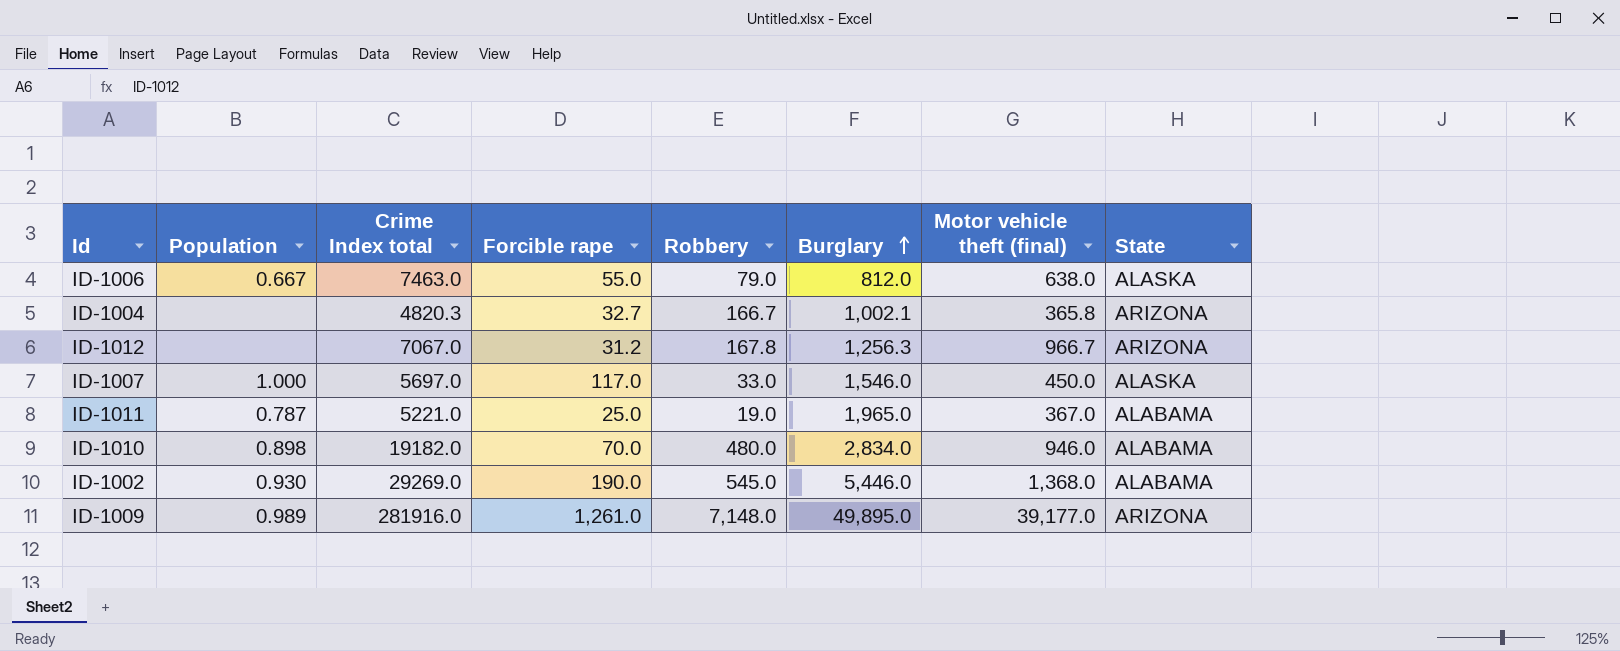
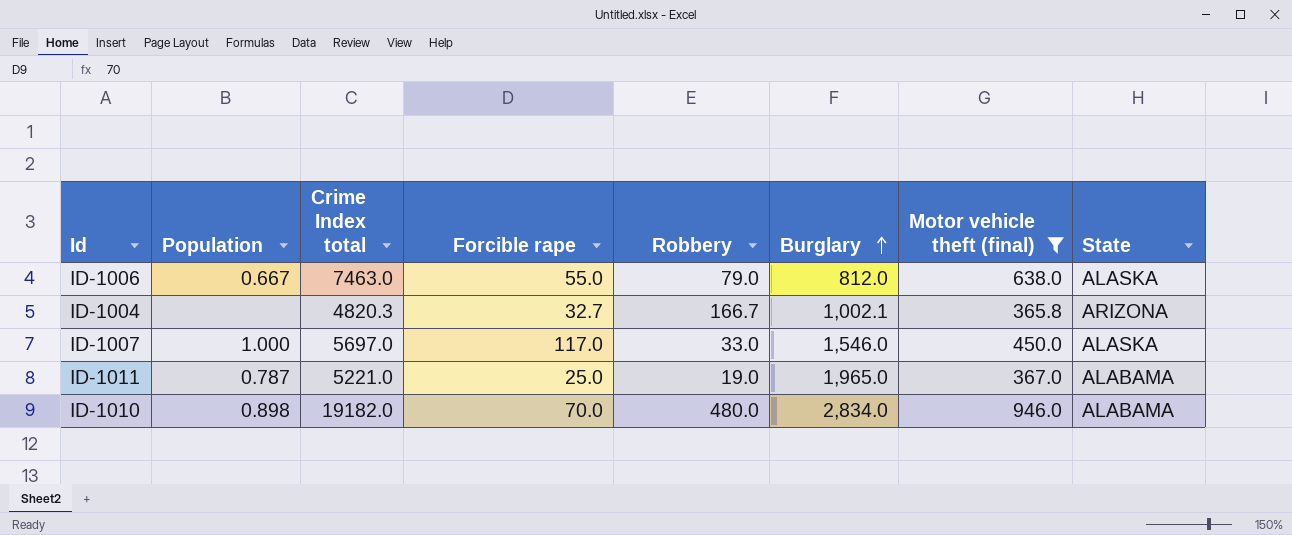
filter: none -> Motor vehicle theft (final) <= 946.0

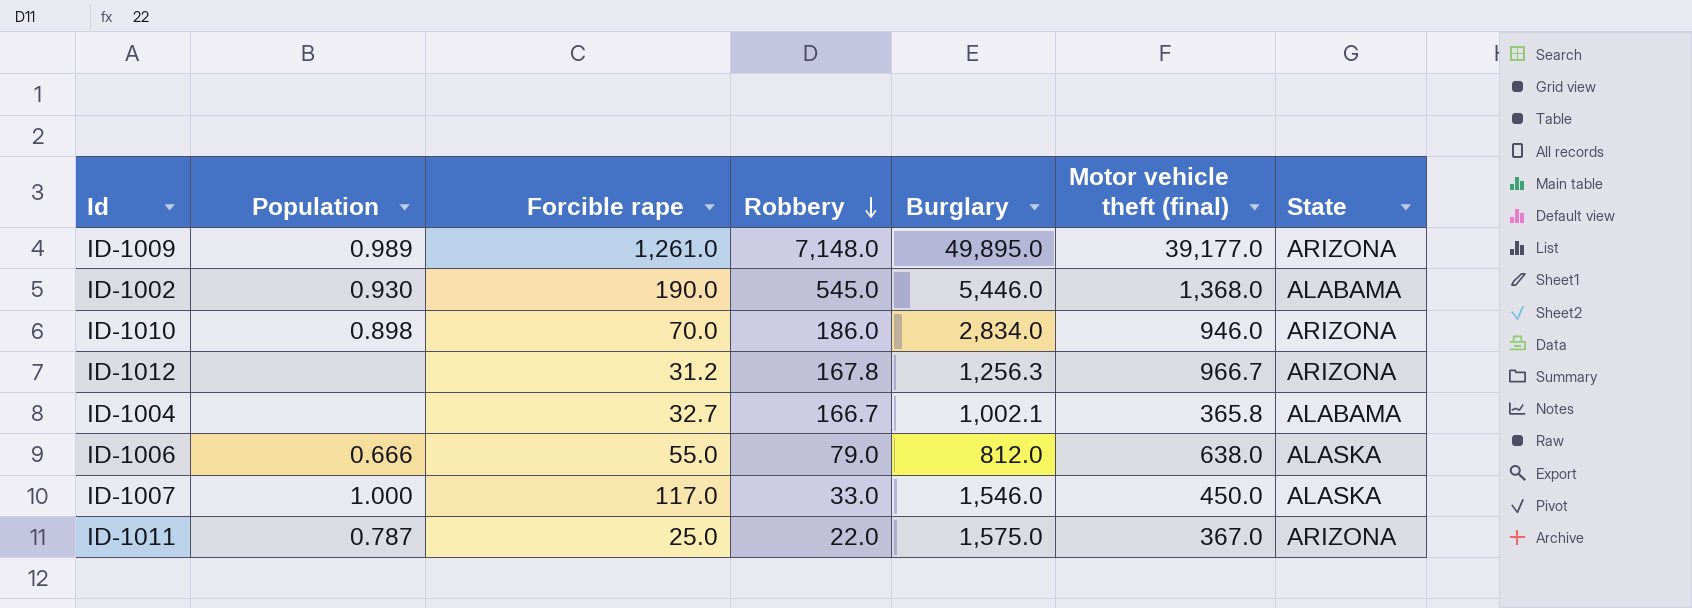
filter: Motor vehicle theft (final) <= 946.0 -> none
row order: Burglary ascending -> Robbery descending
column Crime Index total | position: 3 -> none
ID-1010 | Robbery: 480.0 -> 186.0
ID-1010 | State: ALABAMA -> ARIZONA
ID-1004 | State: ARIZONA -> ALABAMA
ID-1006 | Population: 0.667 -> 0.666
ID-1011 | Robbery: 19.0 -> 22.0
ID-1011 | Burglary: 1,965.0 -> 1,575.0
ID-1011 | State: ALABAMA -> ARIZONA

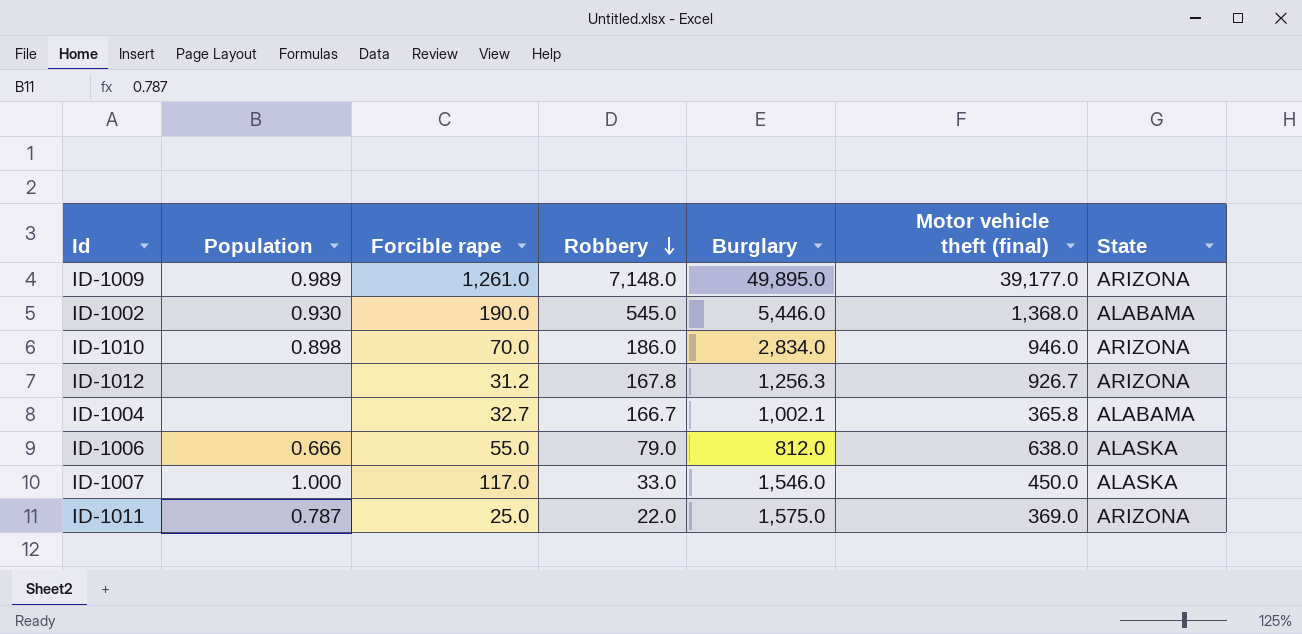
ID-1012 | Motor vehicle theft (final): 966.7 -> 926.7
ID-1011 | Motor vehicle theft (final): 367.0 -> 369.0

